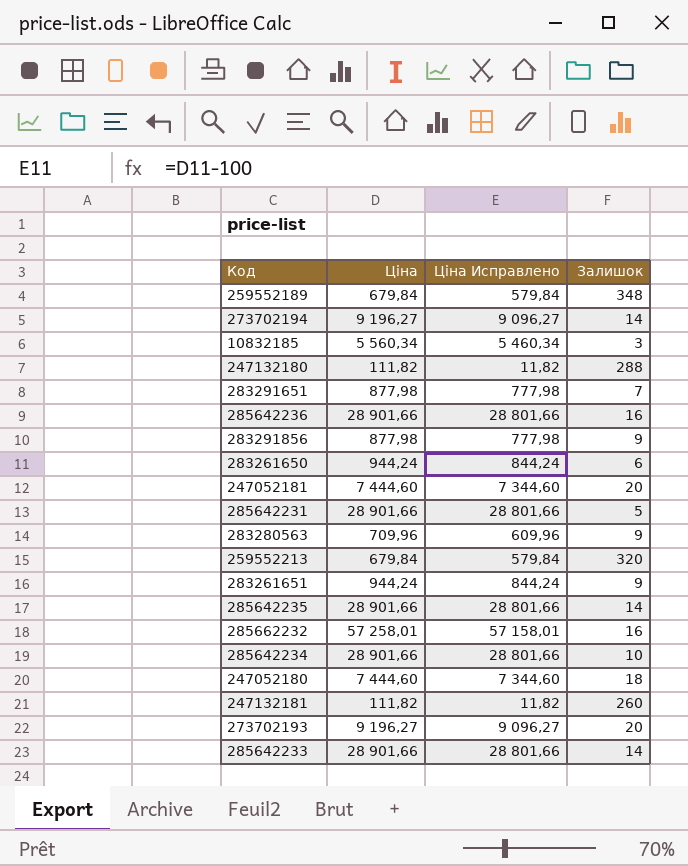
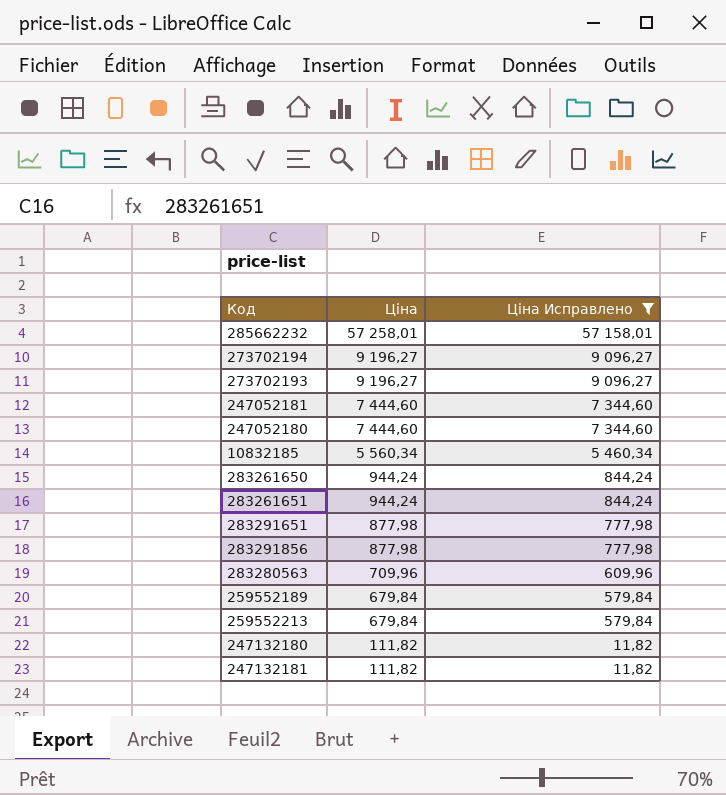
filter: none -> Ціна Исправлено != 28 801,66
row order: none -> Ціна descending
column Залишок | position: 4 -> none

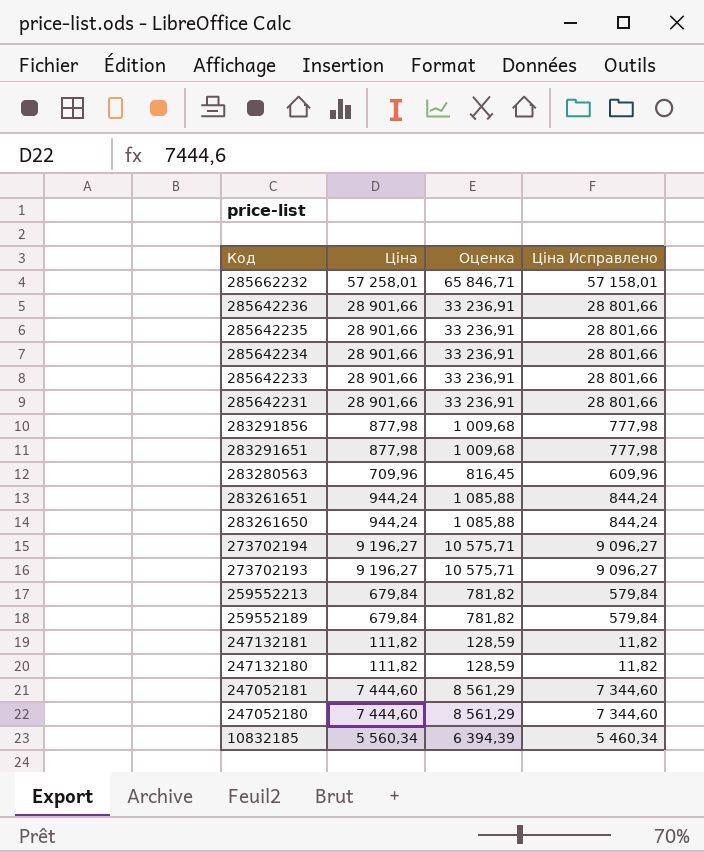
filter: Ціна Исправлено != 28 801,66 -> none
row order: Ціна descending -> Код descending
column Оценка | formula: none -> [Ціна] * 1,15

